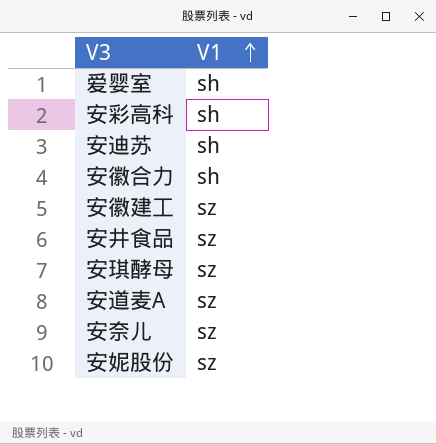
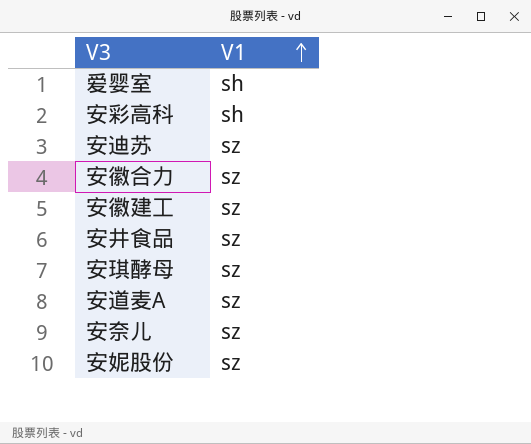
安迪苏 | V1: sh -> sz
安徽合力 | V1: sh -> sz

